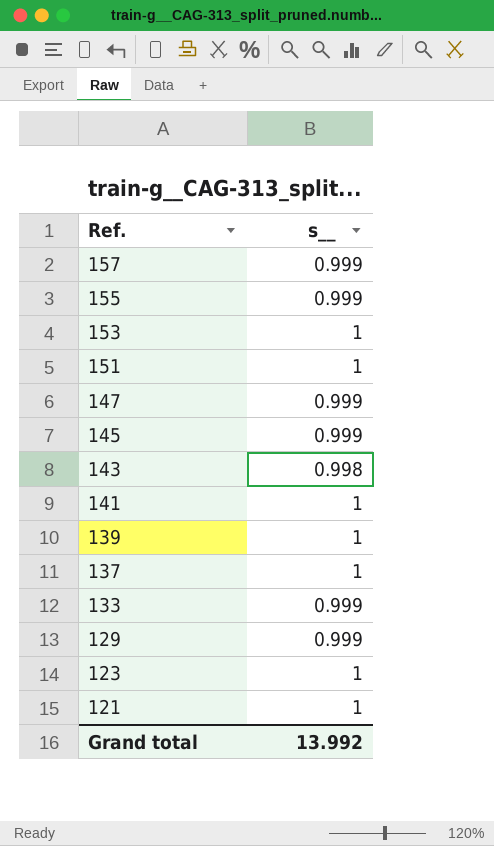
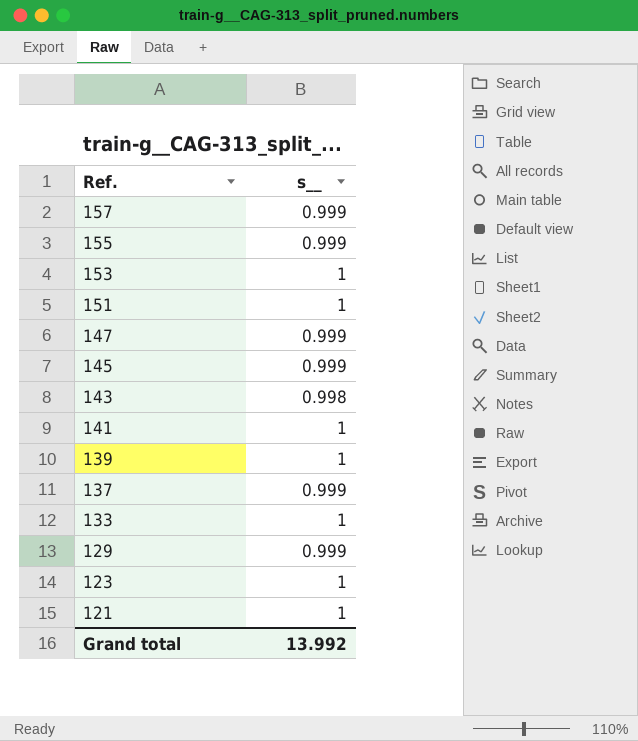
137 | s__: 1 -> 0.999
133 | s__: 0.999 -> 1

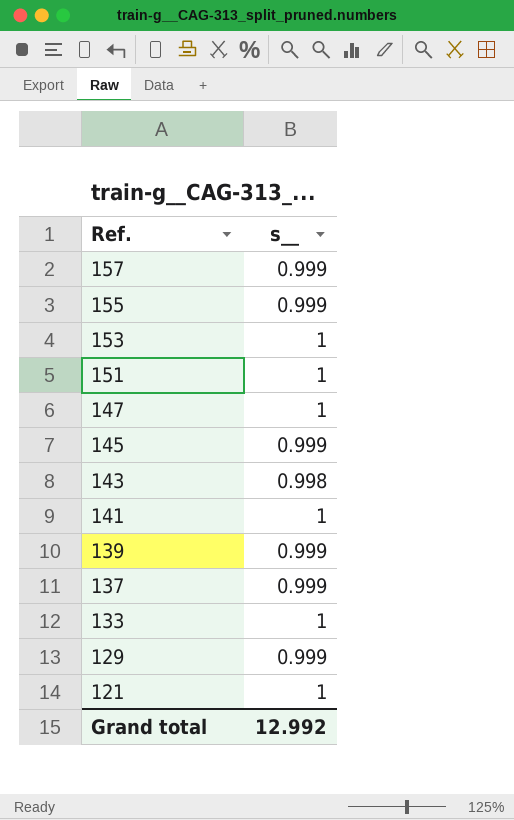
row 123: 1 -> none
147 | s__: 0.999 -> 1
139 | s__: 1 -> 0.999
Grand total | s__: 13.992 -> 12.992

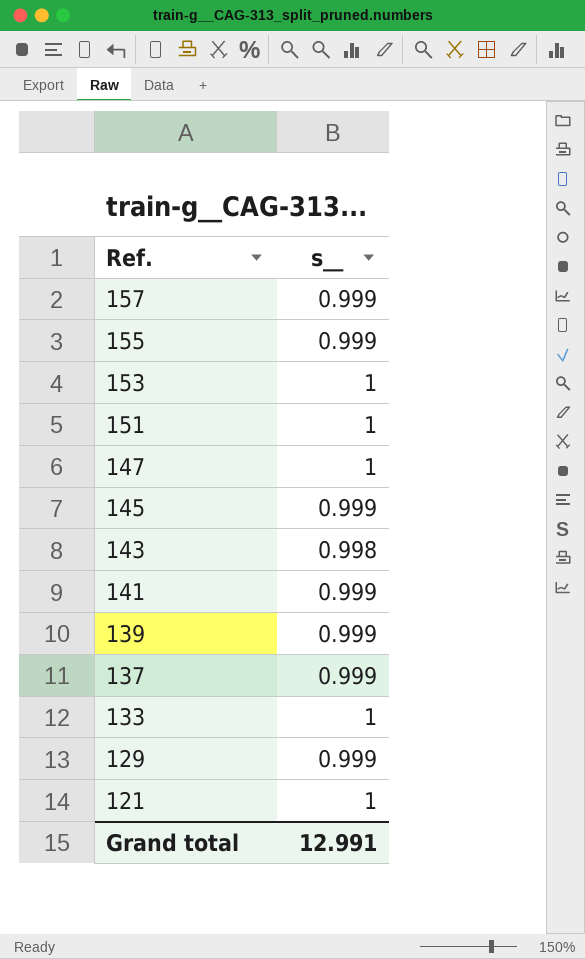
141 | s__: 1 -> 0.999
Grand total | s__: 12.992 -> 12.991

